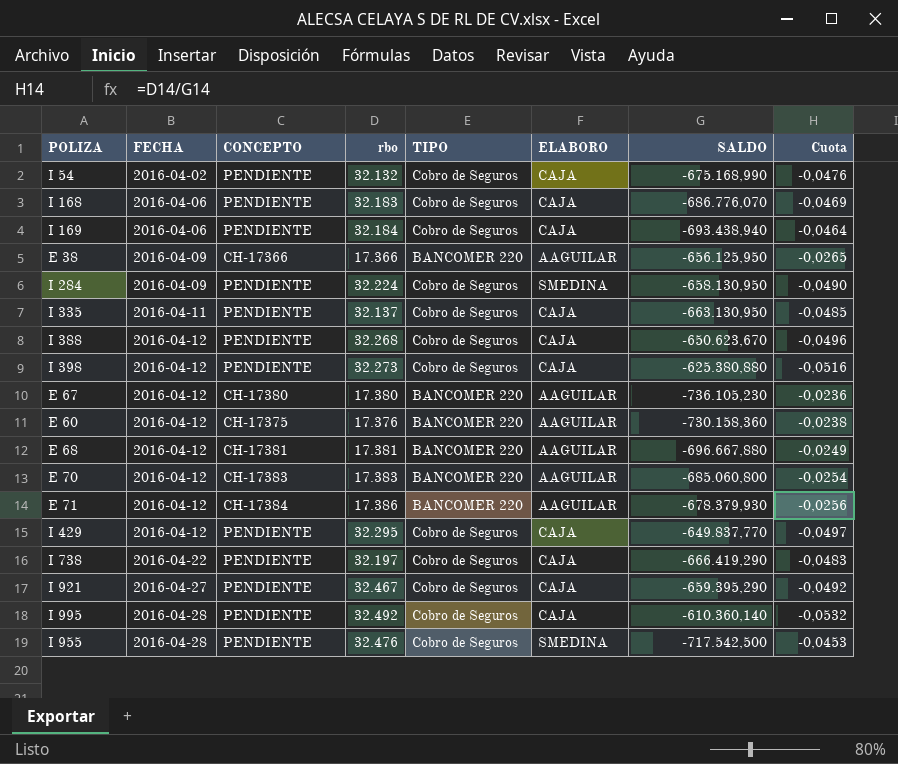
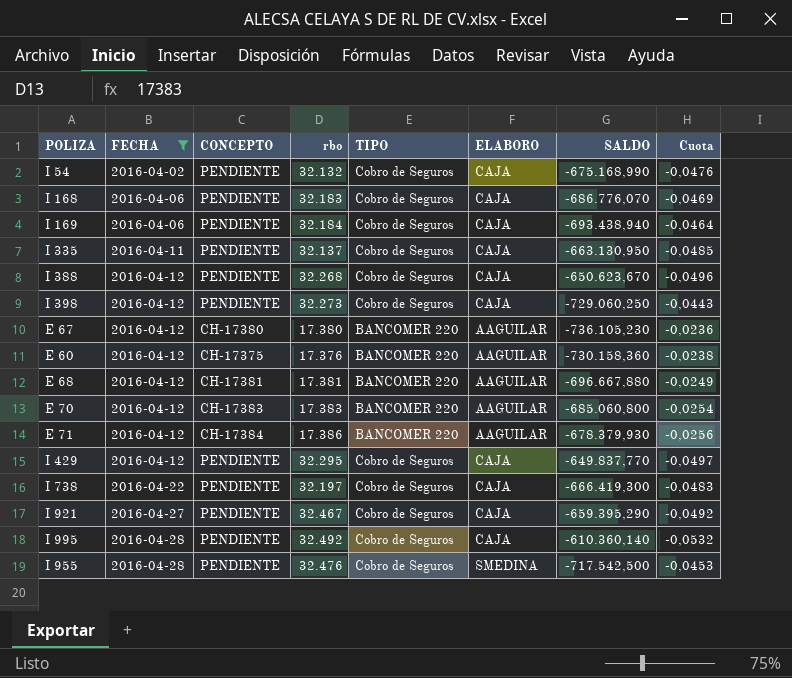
filter: none -> FECHA != 2016-04-09
I 398 | SALDO: -625.380,880 -> -729.060,250
I 398 | Cuota: -0,0516 -> -0,0443
I 738 | SALDO: -666.419,290 -> -666.419,300

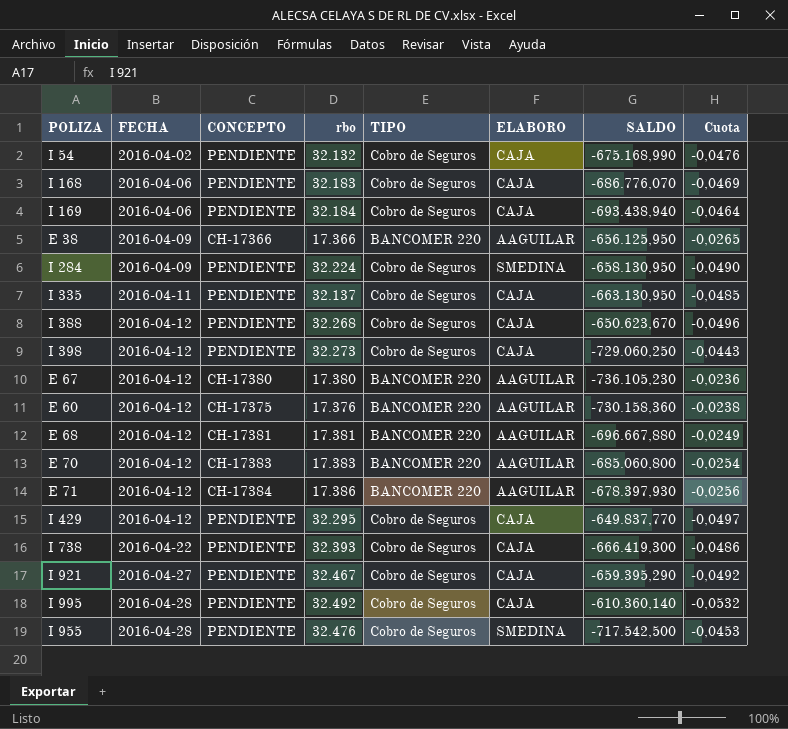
filter: FECHA != 2016-04-09 -> none
E 71 | SALDO: -678.379,930 -> -678.397,930
I 738 | rbo: 32.197 -> 32.393
I 738 | Cuota: -0,0483 -> -0,0486

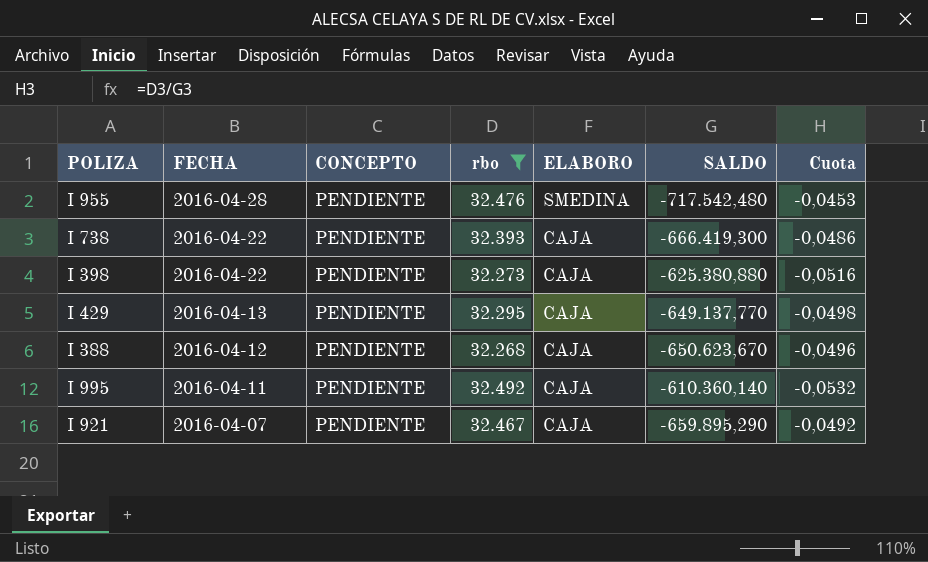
filter: none -> rbo >= 32.268
row order: FECHA ascending -> FECHA descending
column TIPO | position: 5 -> none
I 955 | SALDO: -717.542,500 -> -717.542,480
I 398 | FECHA: 2016-04-12 -> 2016-04-22
I 398 | SALDO: -729.060,250 -> -625.380,880
I 398 | Cuota: -0,0443 -> -0,0516
I 429 | FECHA: 2016-04-12 -> 2016-04-13
I 429 | SALDO: -649.837,770 -> -649.137,770
I 429 | Cuota: -0,0497 -> -0,0498
I 995 | FECHA: 2016-04-28 -> 2016-04-11
I 921 | FECHA: 2016-04-27 -> 2016-04-07
I 921 | SALDO: -659.395,290 -> -659.895,290

